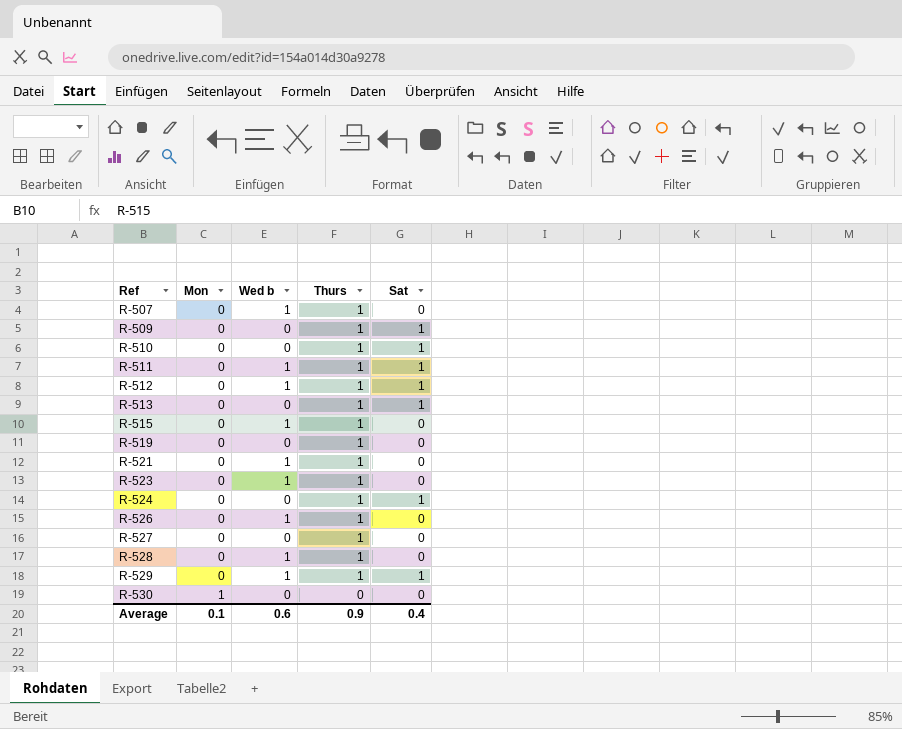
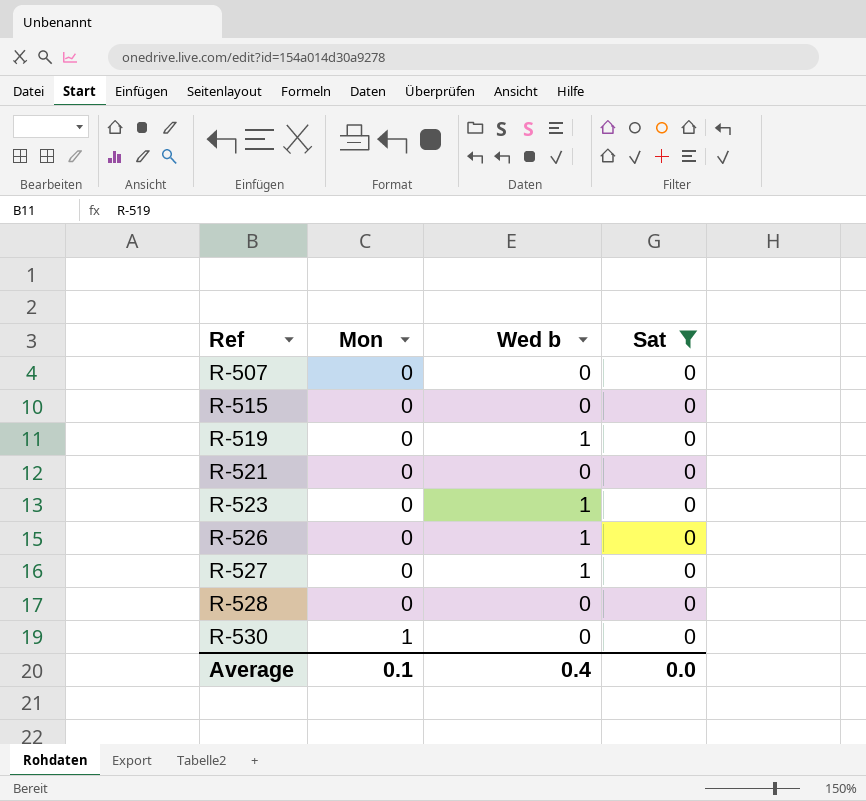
filter: none -> Sat = 0
column Thurs | position: 4 -> none
R-507 | Wed b: 1 -> 0
R-515 | Wed b: 1 -> 0
R-519 | Wed b: 0 -> 1
R-521 | Wed b: 1 -> 0
R-527 | Wed b: 0 -> 1
R-528 | Wed b: 1 -> 0
Average | Wed b: 0.6 -> 0.4
Average | Sat: 0.4 -> 0.0

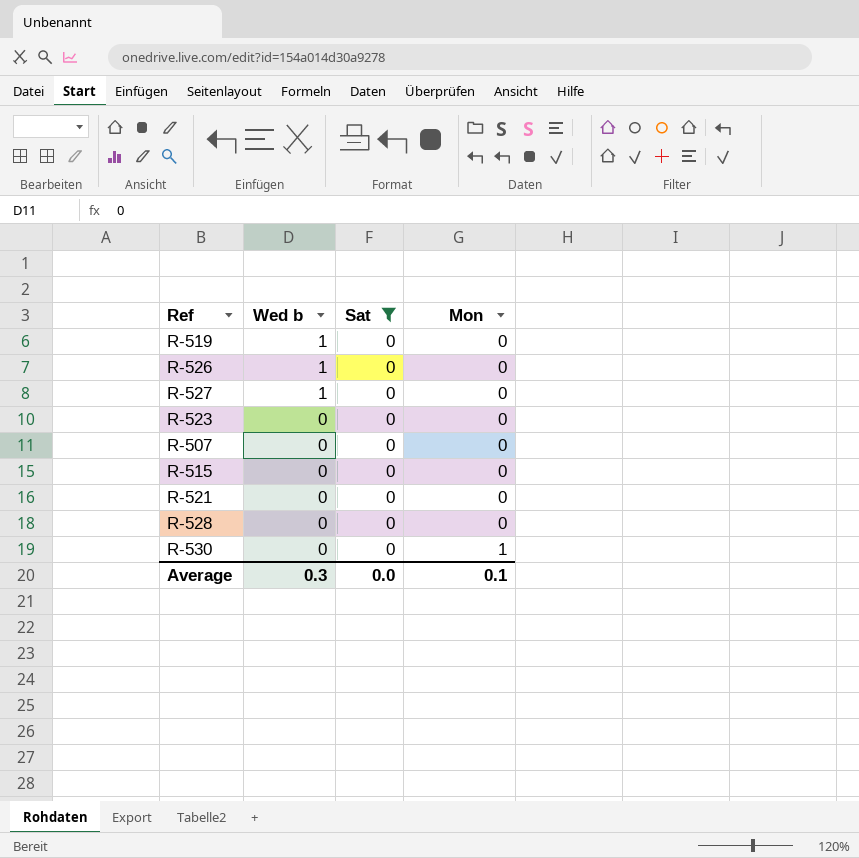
row order: Ref ascending -> Wed b descending
column Mon | position: 2 -> 4
R-523 | Wed b: 1 -> 0
Average | Wed b: 0.4 -> 0.3

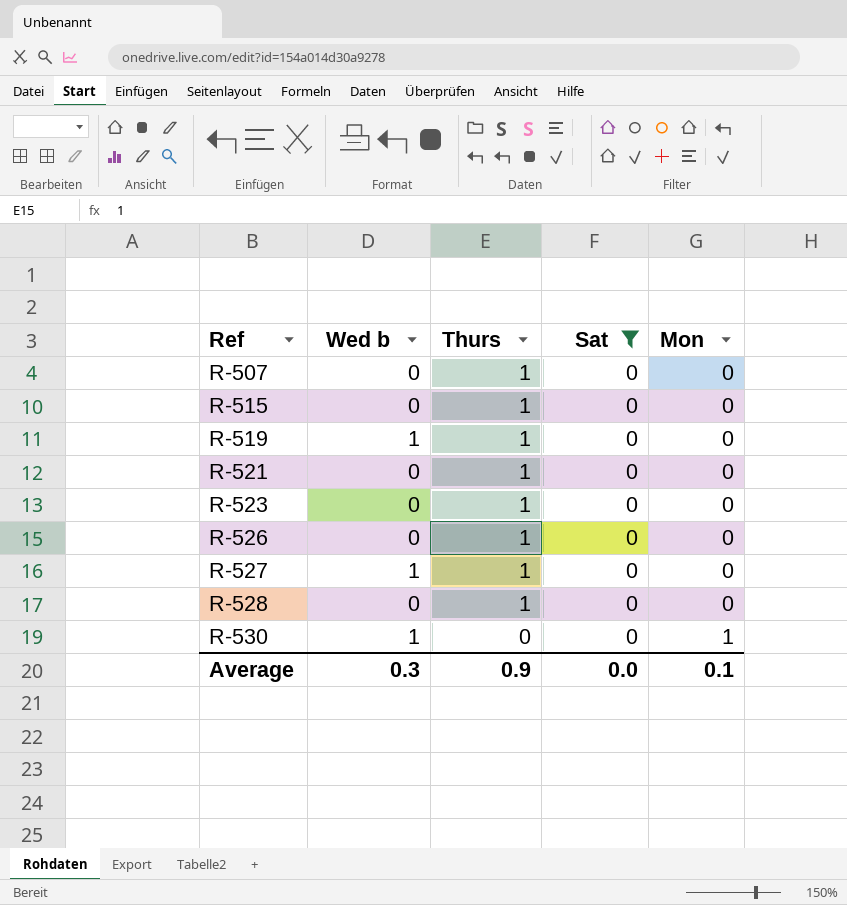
row order: Wed b descending -> Ref ascending
column Thurs | position: none -> 3
R-526 | Wed b: 1 -> 0
R-530 | Wed b: 0 -> 1

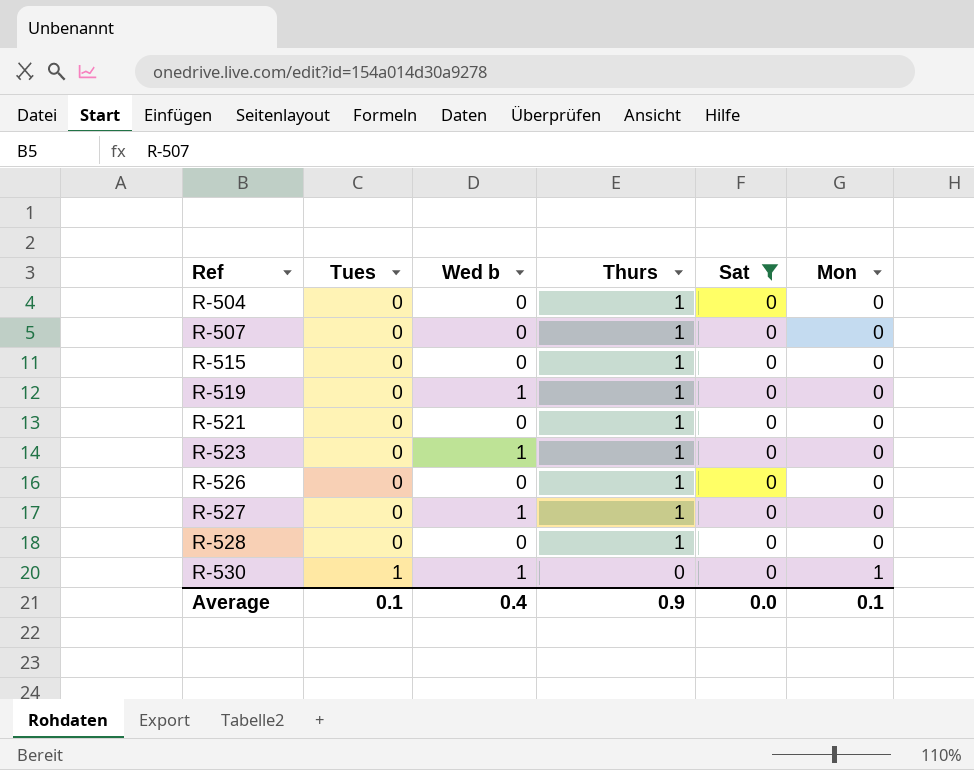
column Tues | position: none -> 2
row R-504: none -> 0 | 0 | 1 | 0 | 0
R-523 | Wed b: 0 -> 1
Average | Wed b: 0.3 -> 0.4

